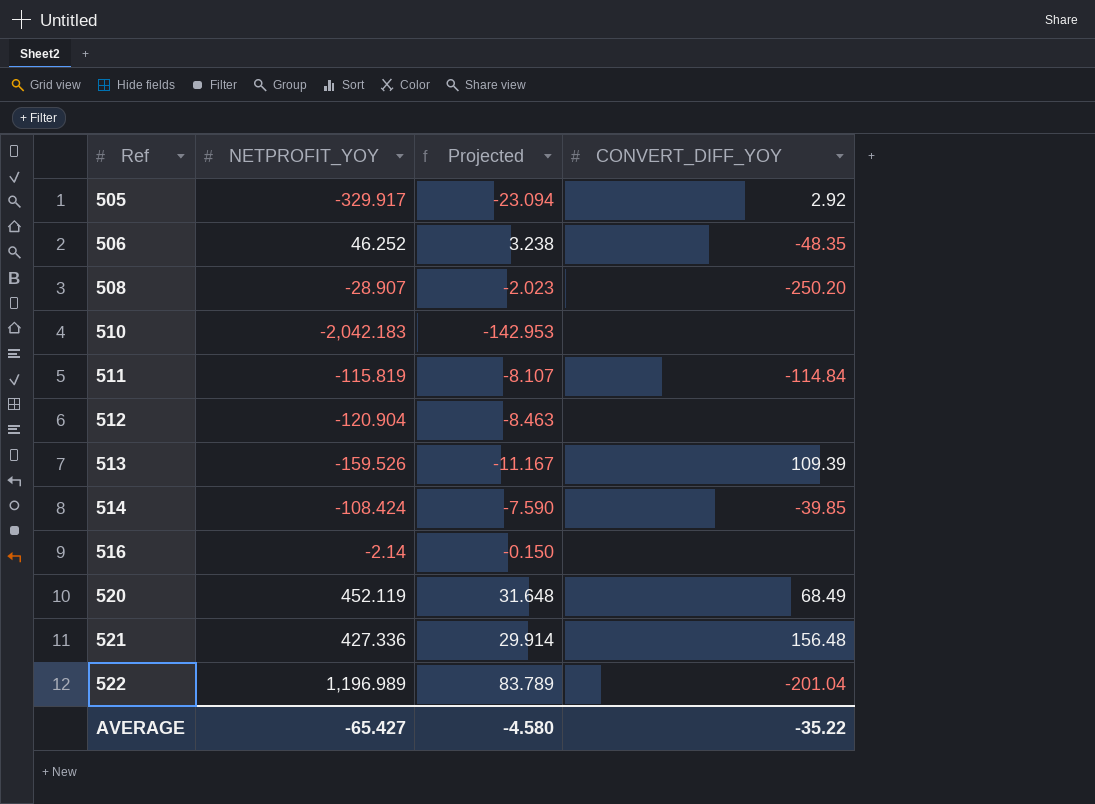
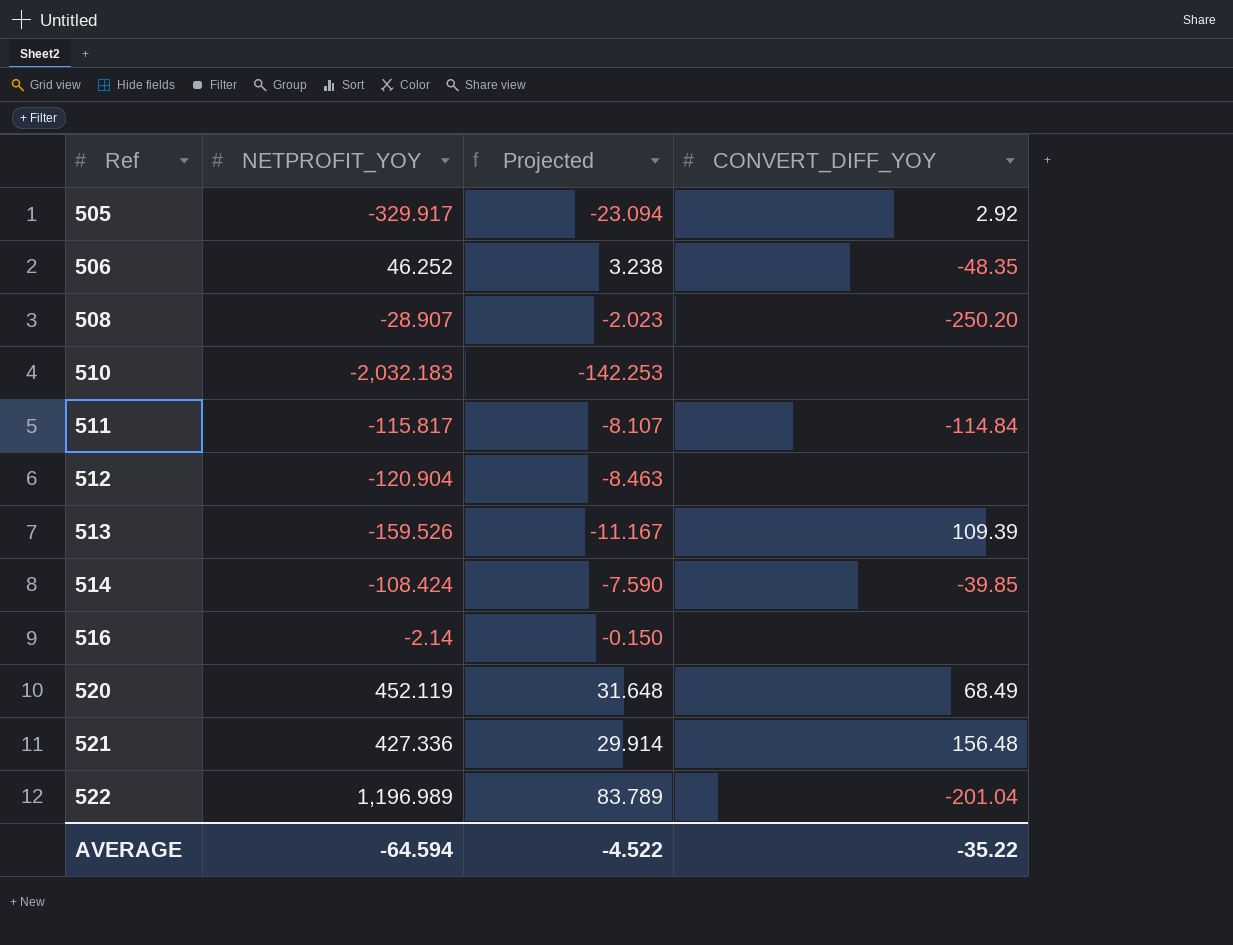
510 | NETPROFIT_YOY: -2,042.183 -> -2,032.183
510 | Projected: -142.953 -> -142.253
511 | NETPROFIT_YOY: -115.819 -> -115.817
AVERAGE | NETPROFIT_YOY: -65.427 -> -64.594
AVERAGE | Projected: -4.580 -> -4.522

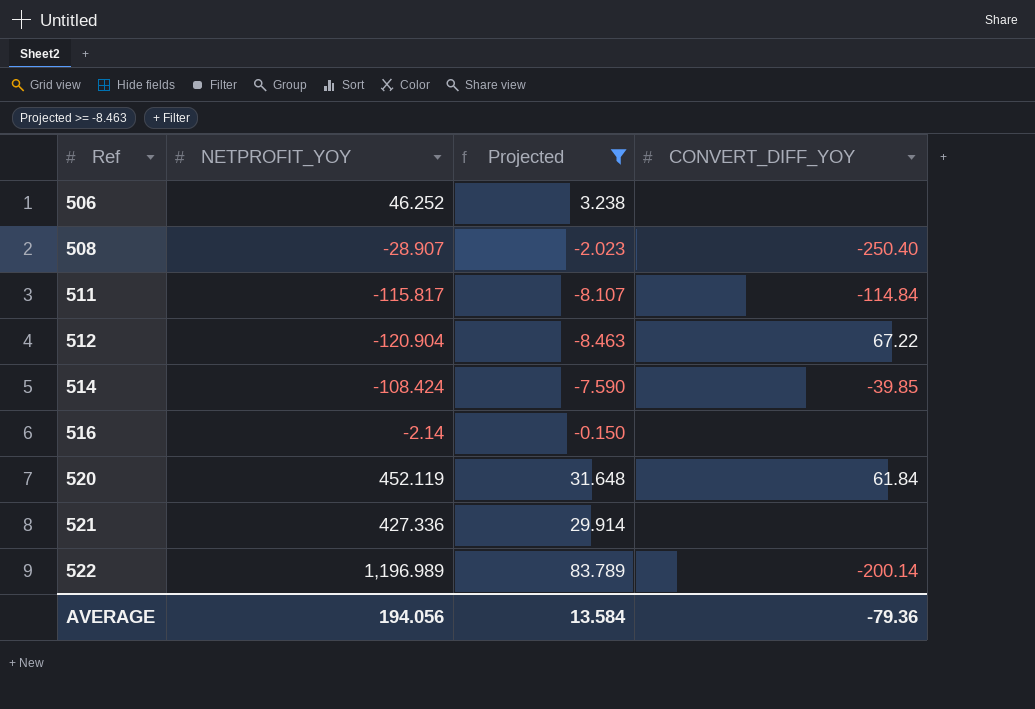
filter: none -> Projected >= -8.463
506 | CONVERT_DIFF_YOY: -48.35 -> none
508 | CONVERT_DIFF_YOY: -250.20 -> -250.40
512 | CONVERT_DIFF_YOY: none -> 67.22
520 | CONVERT_DIFF_YOY: 68.49 -> 61.84
521 | CONVERT_DIFF_YOY: 156.48 -> none
522 | CONVERT_DIFF_YOY: -201.04 -> -200.14
AVERAGE | NETPROFIT_YOY: -64.594 -> 194.056
AVERAGE | Projected: -4.522 -> 13.584
AVERAGE | CONVERT_DIFF_YOY: -35.22 -> -79.36

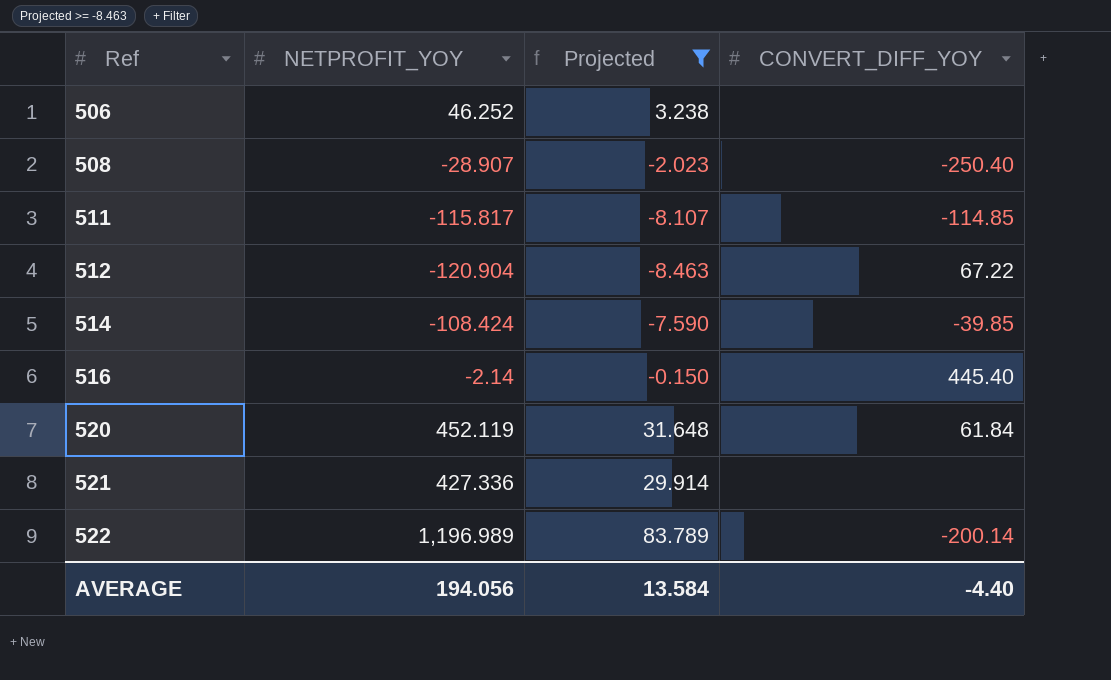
511 | CONVERT_DIFF_YOY: -114.84 -> -114.85
516 | CONVERT_DIFF_YOY: none -> 445.40
AVERAGE | CONVERT_DIFF_YOY: -79.36 -> -4.40

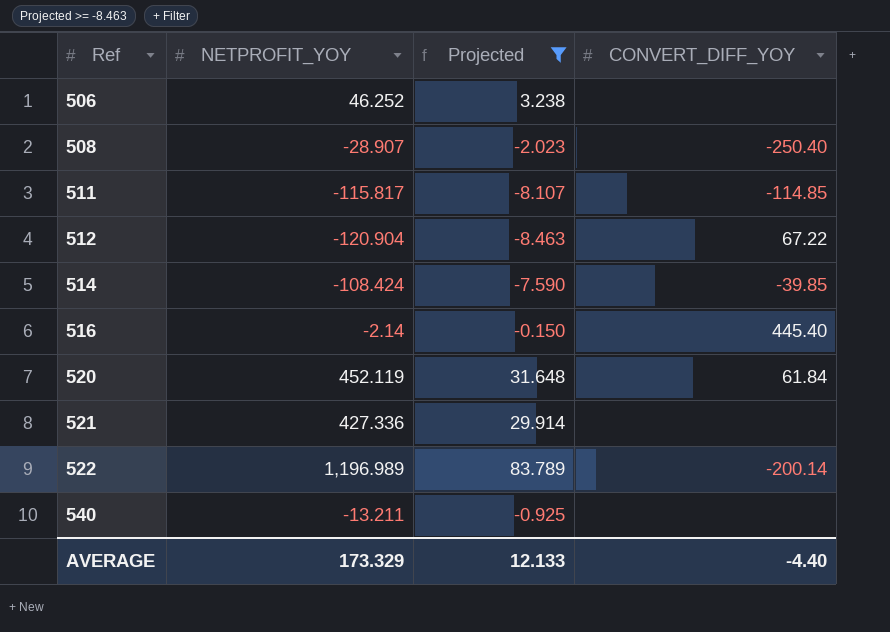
row 540: none -> -13.211 | -0.925 | none
AVERAGE | NETPROFIT_YOY: 194.056 -> 173.329
AVERAGE | Projected: 13.584 -> 12.133

